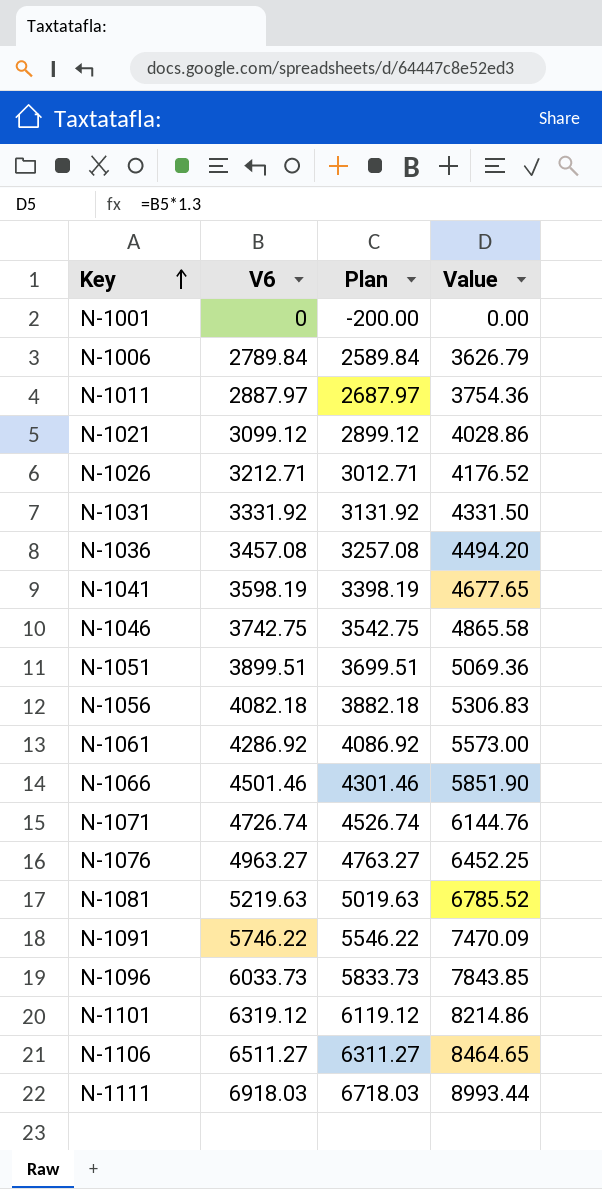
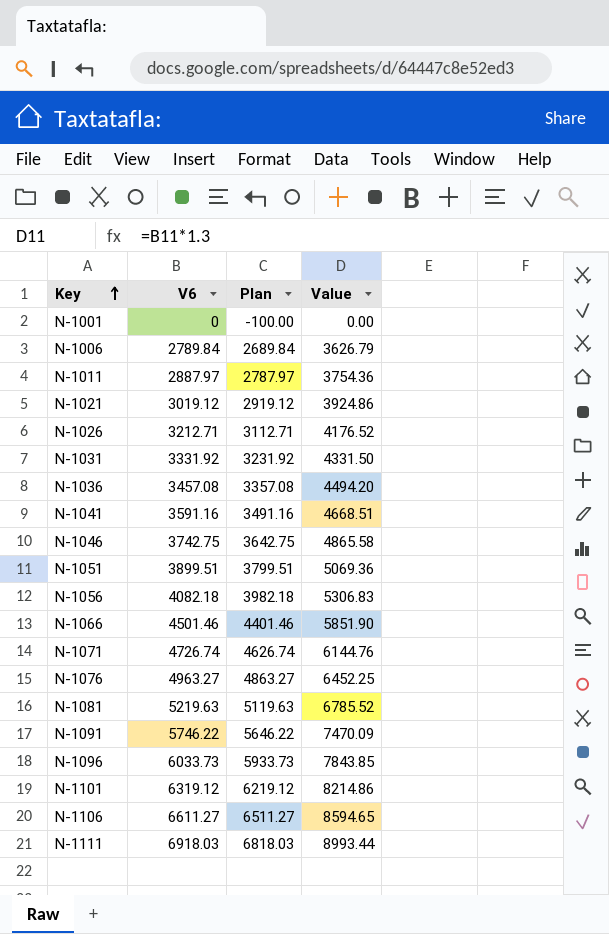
column Plan | formula: [V6] - 200 -> [V6] - 100
row N-1061: 4286.92 | 4086.92 | 5573.00 -> none
N-1021 | V6: 3099.12 -> 3019.12
N-1021 | Value: 4028.86 -> 3924.86
N-1041 | V6: 3598.19 -> 3591.16
N-1041 | Value: 4677.65 -> 4668.51
N-1106 | V6: 6511.27 -> 6611.27
N-1106 | Value: 8464.65 -> 8594.65

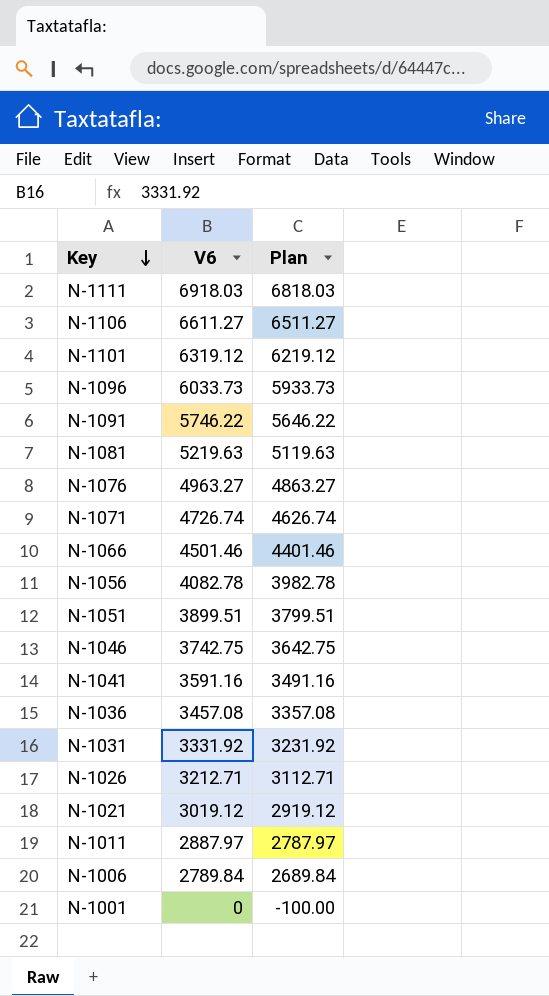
row order: Key ascending -> Key descending
column Value | formula: [V6] * 1.3 -> none
N-1056 | V6: 4082.18 -> 4082.78
N-1056 | Plan: 3982.18 -> 3982.78

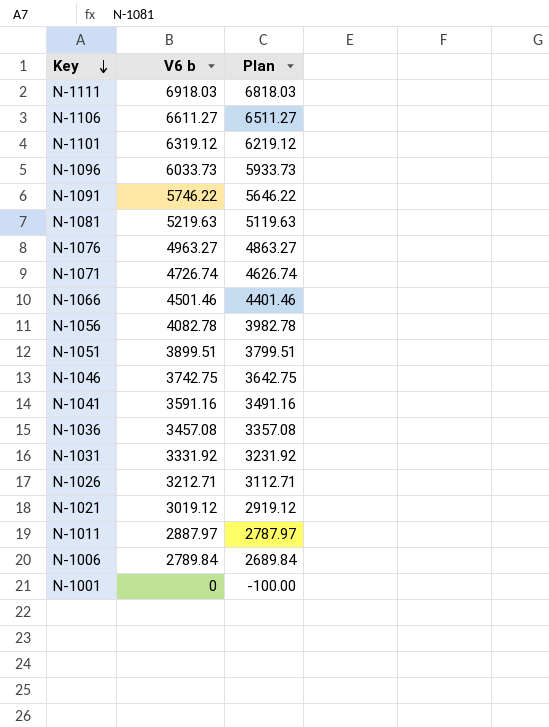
column name: V6 -> V6 b

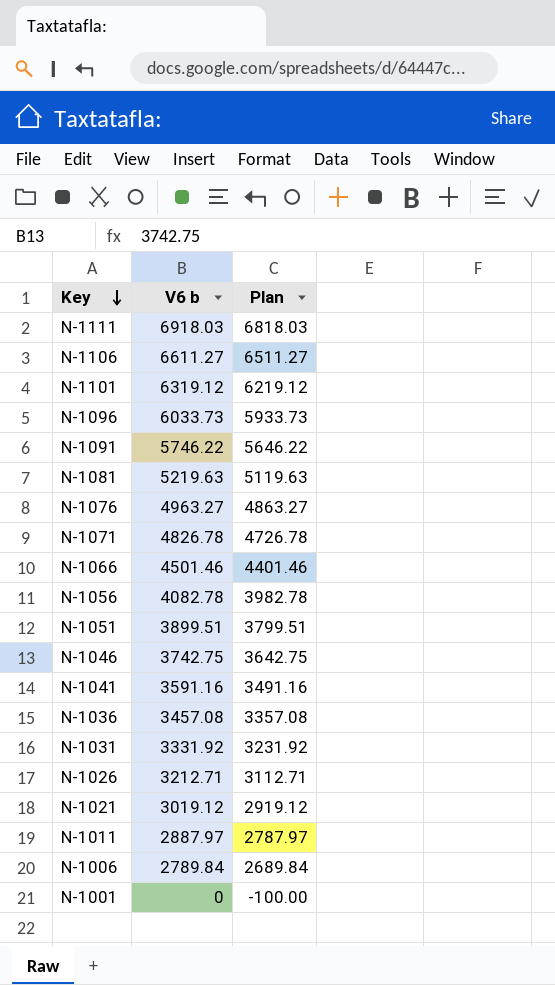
N-1071 | V6 b: 4726.74 -> 4826.78
N-1071 | Plan: 4626.74 -> 4726.78

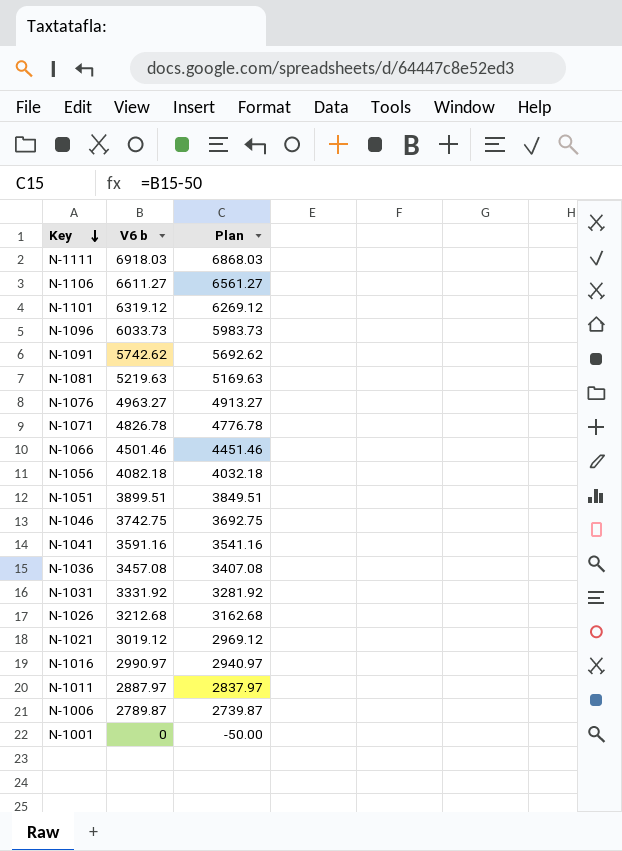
column Plan | formula: [V6 b] - 100 -> [V6 b] - 50
N-1091 | V6 b: 5746.22 -> 5742.62
N-1056 | V6 b: 4082.78 -> 4082.18
N-1026 | V6 b: 3212.71 -> 3212.68
row N-1016: none -> 2990.97 | 2940.97
N-1006 | V6 b: 2789.84 -> 2789.87

